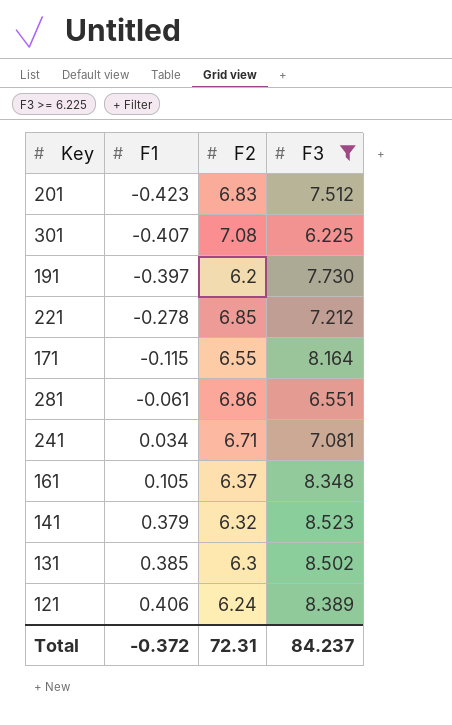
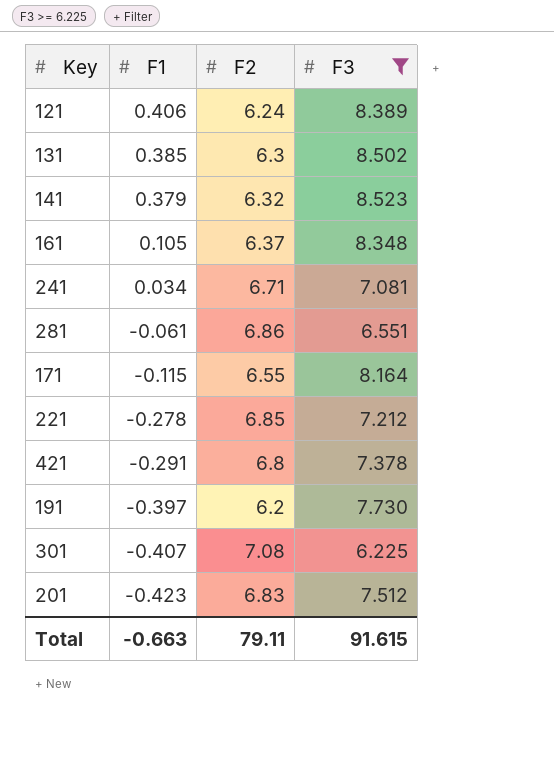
row order: F1 ascending -> F1 descending
row 421: none -> -0.291 | 6.8 | 7.378
Total | F1: -0.372 -> -0.663
Total | F2: 72.31 -> 79.11
Total | F3: 84.237 -> 91.615

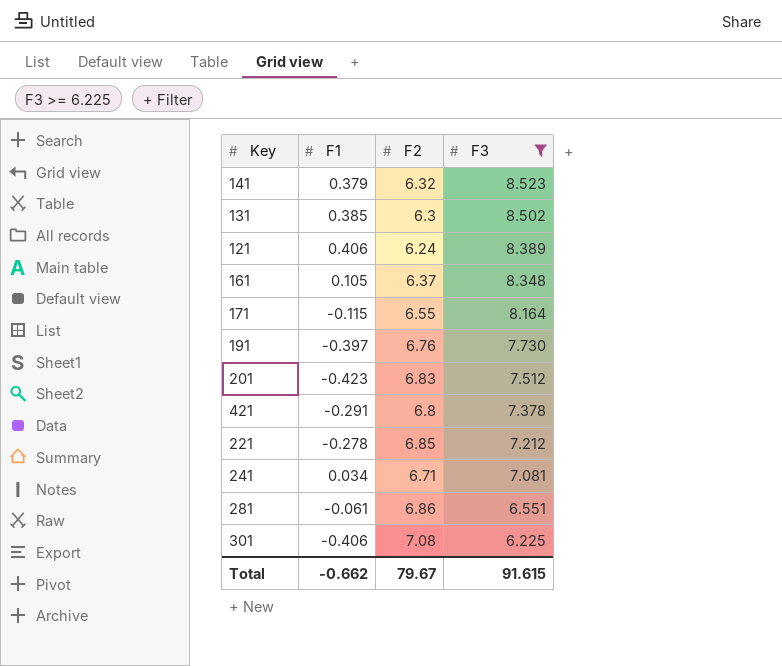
row order: F1 descending -> F3 descending
191 | F2: 6.2 -> 6.76
301 | F1: -0.407 -> -0.406
Total | F1: -0.663 -> -0.662
Total | F2: 79.11 -> 79.67

